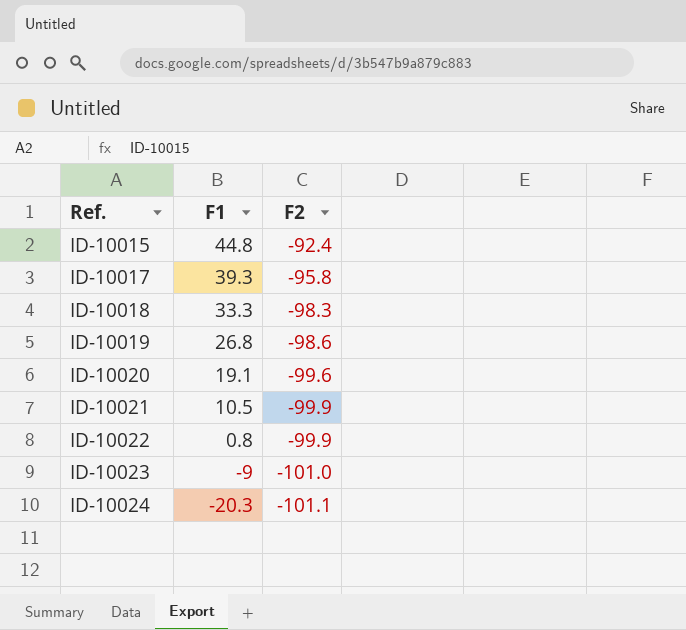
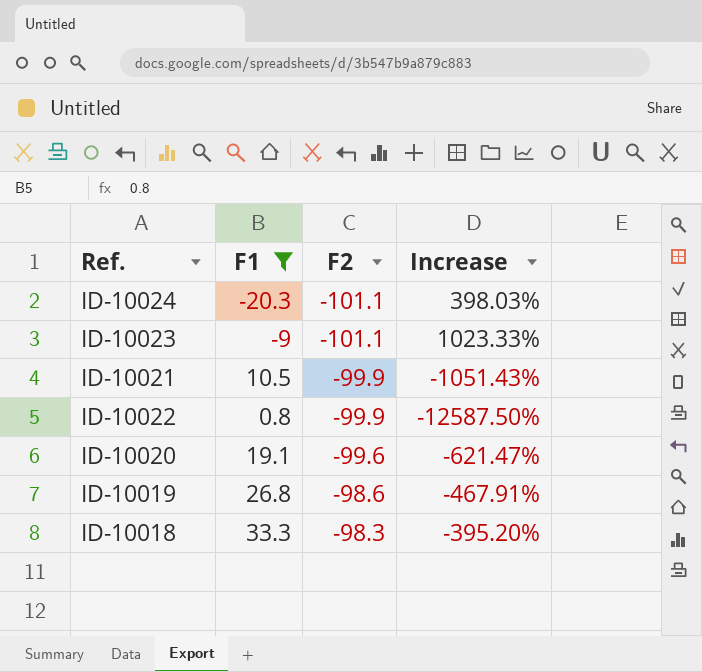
filter: none -> F1 <= 33.3
row order: Ref. ascending -> F2 ascending
column Increase | formula: none -> ([F2] - [F1]) / [F1]
ID-10023 | F2: -101.0 -> -101.1

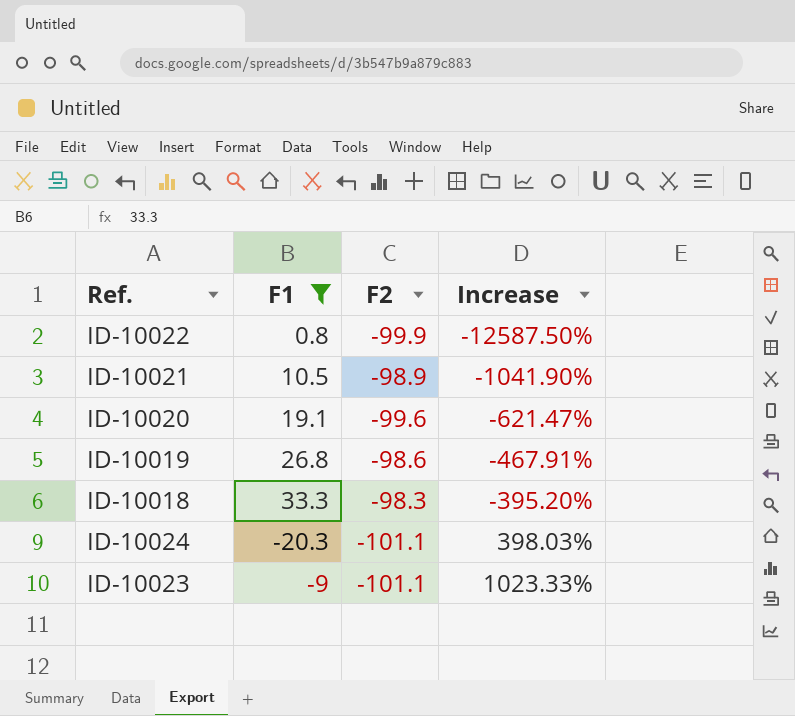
row order: F2 ascending -> Increase ascending
ID-10021 | F2: -99.9 -> -98.9
ID-10021 | Increase: -1051.43% -> -1041.90%

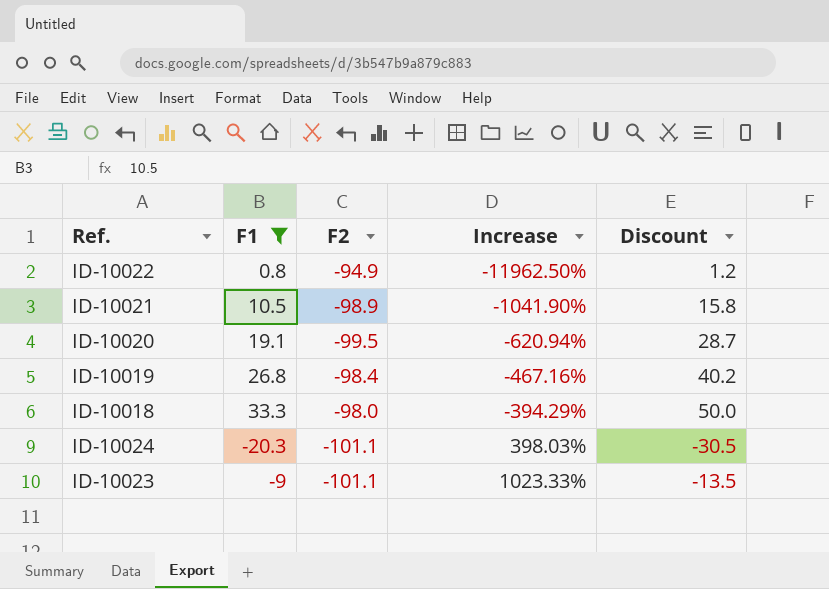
column Discount | formula: none -> [F1] * 1.5
ID-10022 | F2: -99.9 -> -94.9
ID-10022 | Increase: -12587.50% -> -11962.50%
ID-10020 | F2: -99.6 -> -99.5
ID-10020 | Increase: -621.47% -> -620.94%
ID-10019 | F2: -98.6 -> -98.4
ID-10019 | Increase: -467.91% -> -467.16%
ID-10018 | F2: -98.3 -> -98.0
ID-10018 | Increase: -395.20% -> -394.29%

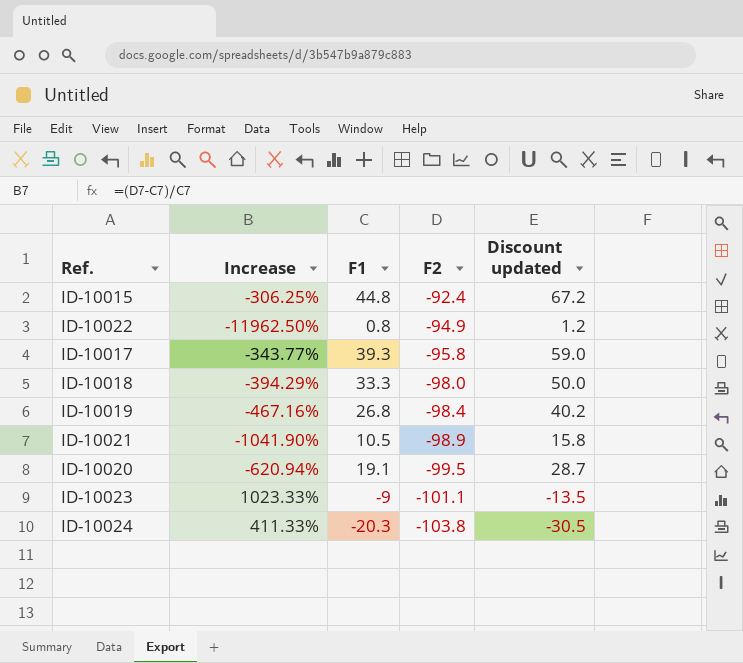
filter: F1 <= 33.3 -> none
row order: Increase ascending -> F2 descending
column Increase | position: 4 -> 2
column name: Discount -> Discount updated
ID-10024 | Increase: 398.03% -> 411.33%
ID-10024 | F2: -101.1 -> -103.8

